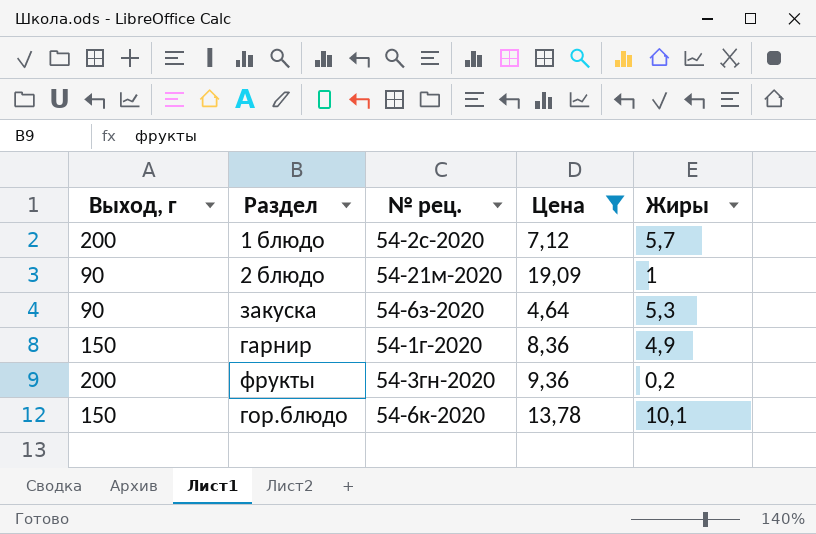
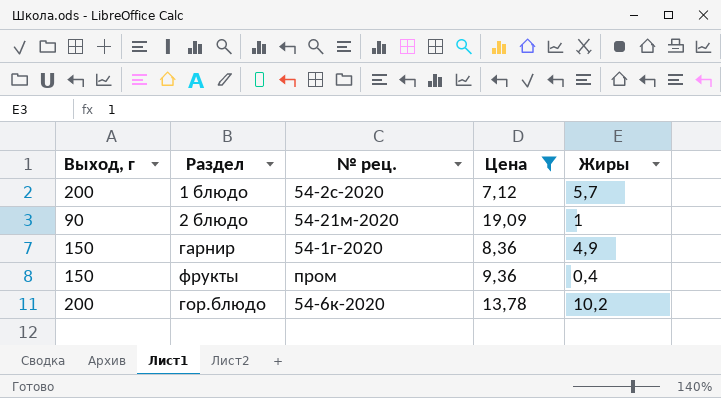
row закуска: 90 | 54-6з-2020 | 4,64 | 5,3 -> none
фрукты | Выход, г: 200 -> 150
фрукты | № рец.: 54-3гн-2020 -> пром
фрукты | Жиры: 0,2 -> 0,4
гор.блюдо | Выход, г: 150 -> 200
гор.блюдо | Жиры: 10,1 -> 10,2

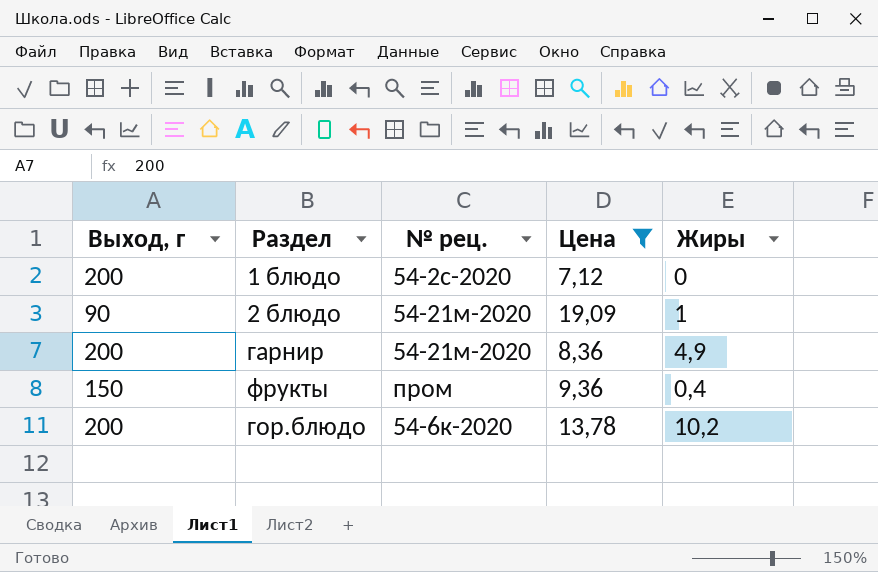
1 блюдо | Жиры: 5,7 -> 0
гарнир | Выход, г: 150 -> 200
гарнир | № рец.: 54-1г-2020 -> 54-21м-2020

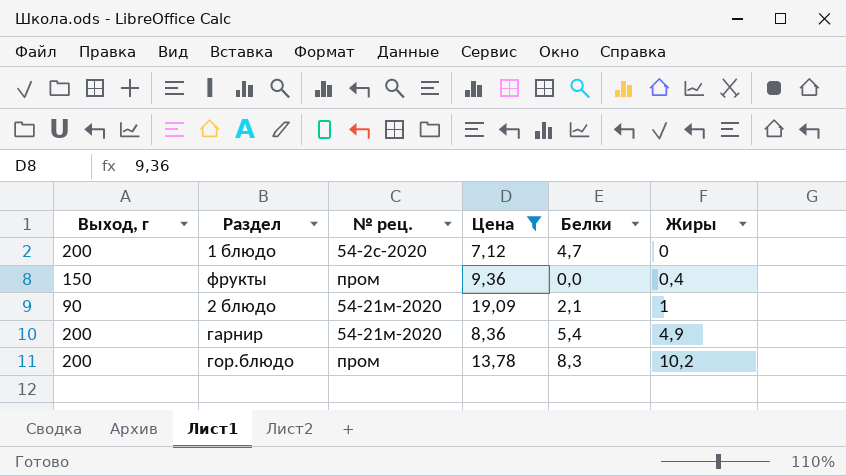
row order: none -> Жиры ascending
column Белки | position: none -> 5
гор.блюдо | № рец.: 54-6к-2020 -> пром

